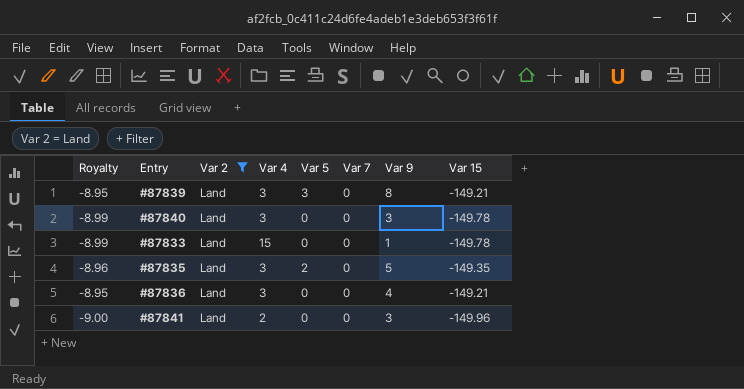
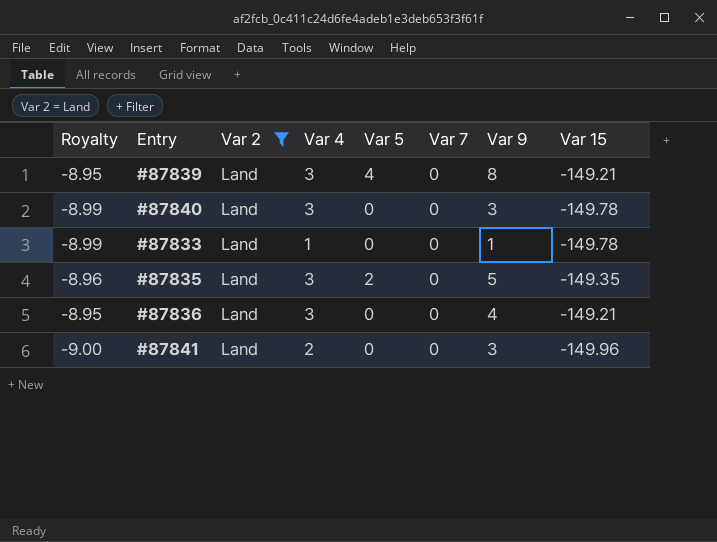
#87839 | Var 5: 3 -> 4
#87833 | Var 4: 15 -> 1

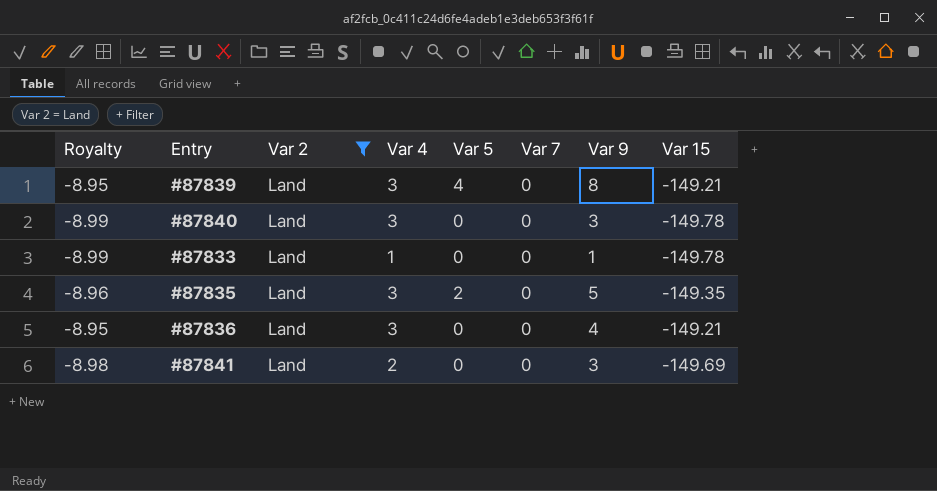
#87841 | Royalty: -9.00 -> -8.98
#87841 | Var 15: -149.96 -> -149.69

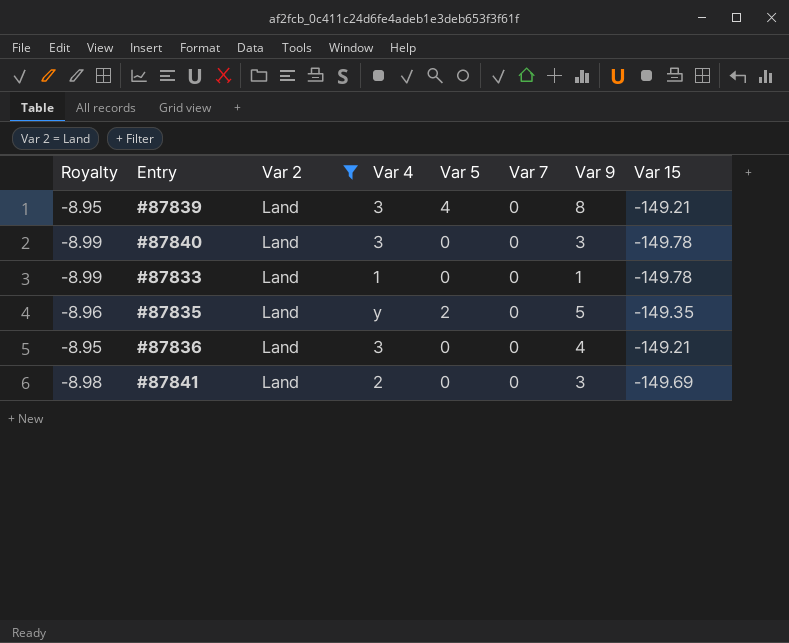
#87835 | Var 4: 3 -> y

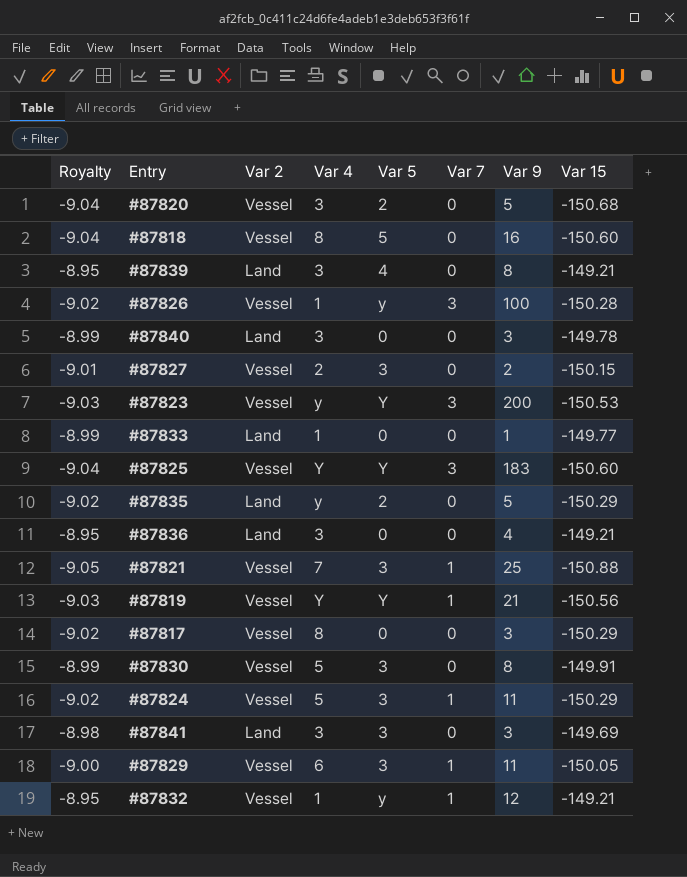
filter: Var 2 = Land -> none
#87833 | Var 15: -149.78 -> -149.77
#87835 | Royalty: -8.96 -> -9.02
#87835 | Var 15: -149.35 -> -150.29
#87841 | Var 4: 2 -> 3
#87841 | Var 5: 0 -> 3

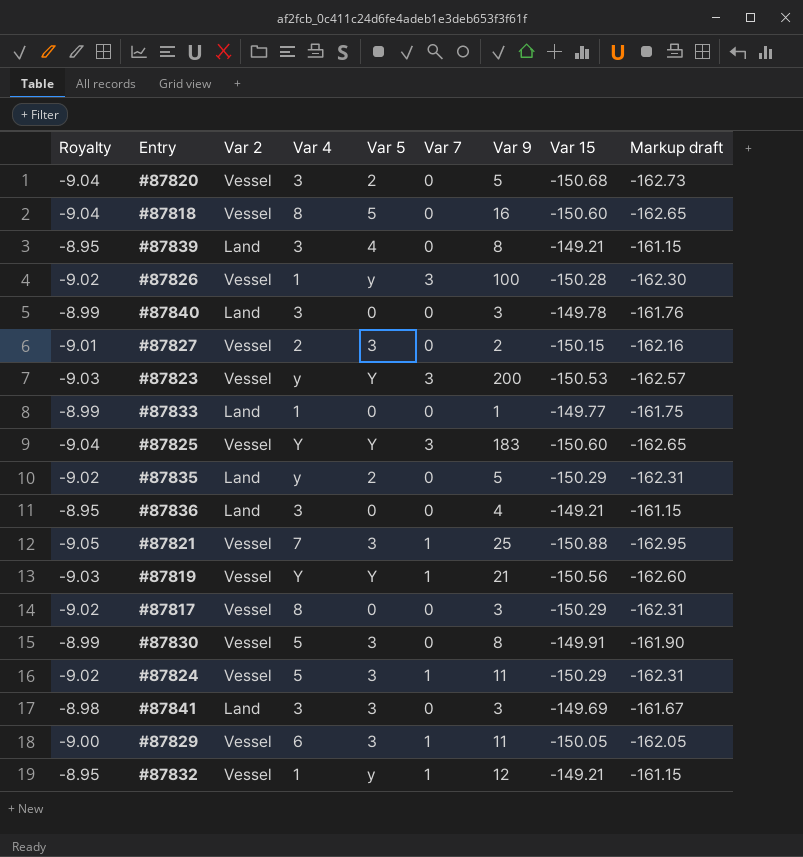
column Markup draft | formula: none -> [Var 15] * 1.08

